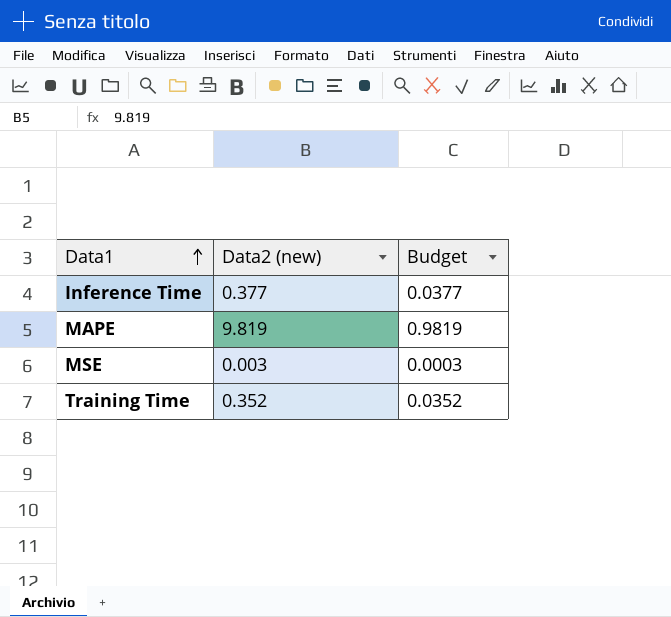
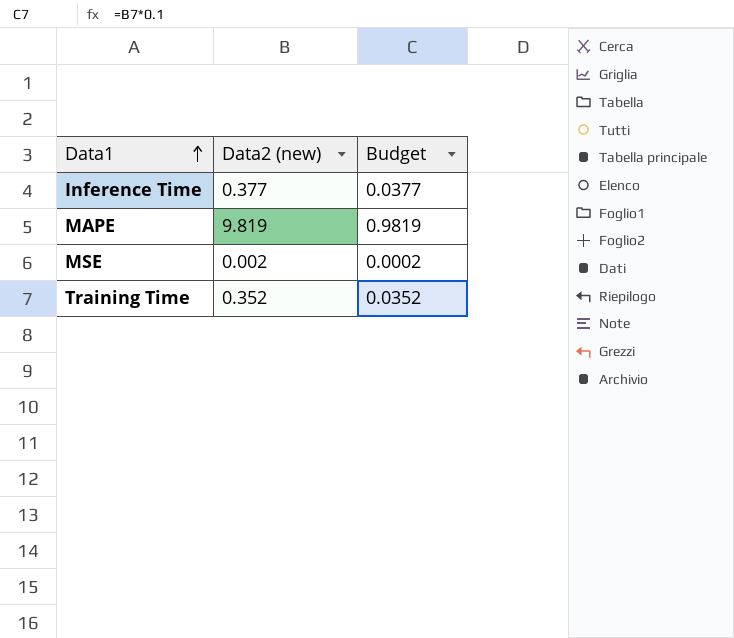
MSE | Data2 (new): 0.003 -> 0.002
MSE | Budget: 0.0003 -> 0.0002

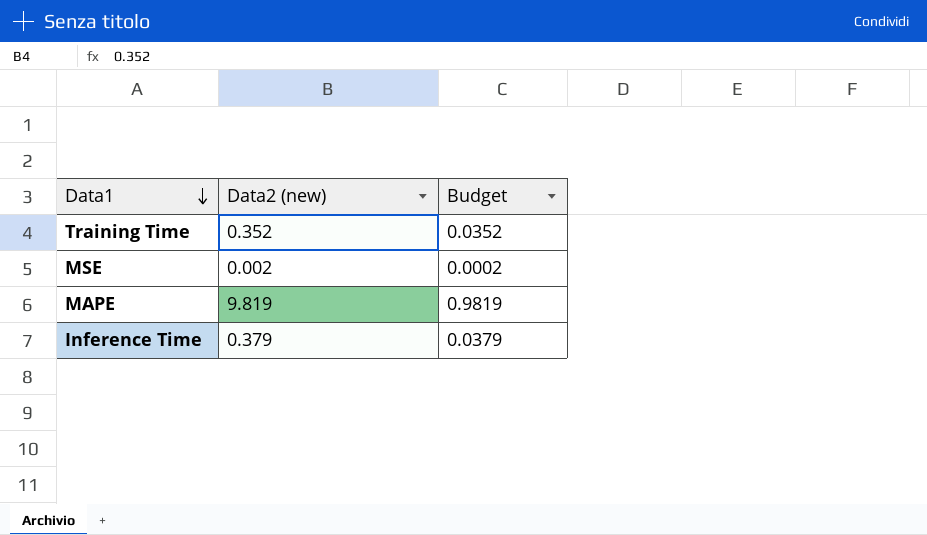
row order: Data1 ascending -> Data1 descending
Inference Time | Data2 (new): 0.377 -> 0.379
Inference Time | Budget: 0.0377 -> 0.0379

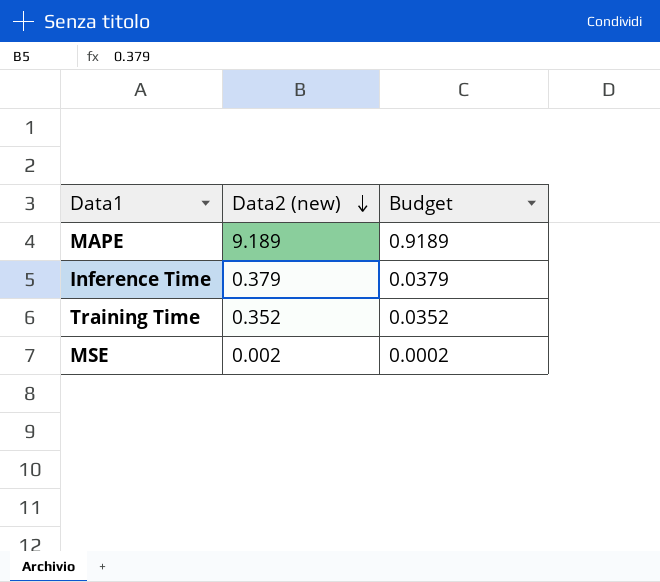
row order: Data1 descending -> Data2 (new) descending
MAPE | Data2 (new): 9.819 -> 9.189
MAPE | Budget: 0.9819 -> 0.9189

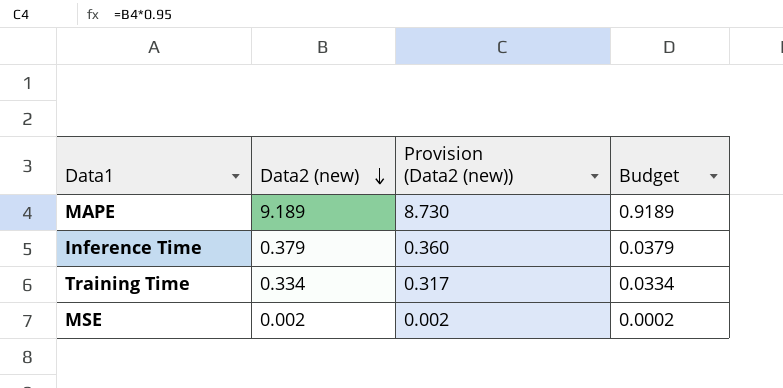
column Provision (Data2 (new)) | formula: none -> [Data2 (new)] * 0.95
Training Time | Data2 (new): 0.352 -> 0.334
Training Time | Budget: 0.0352 -> 0.0334

